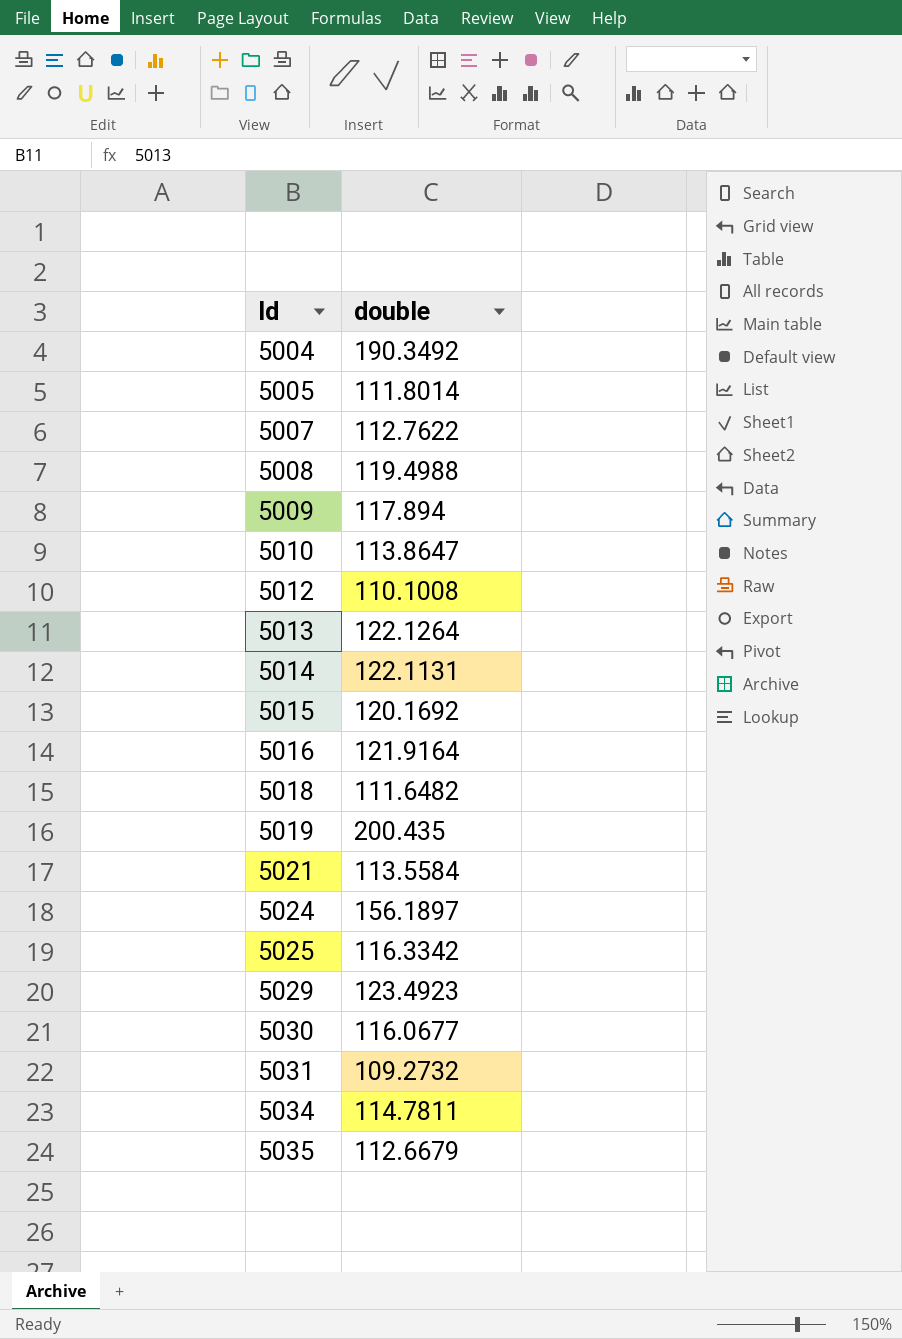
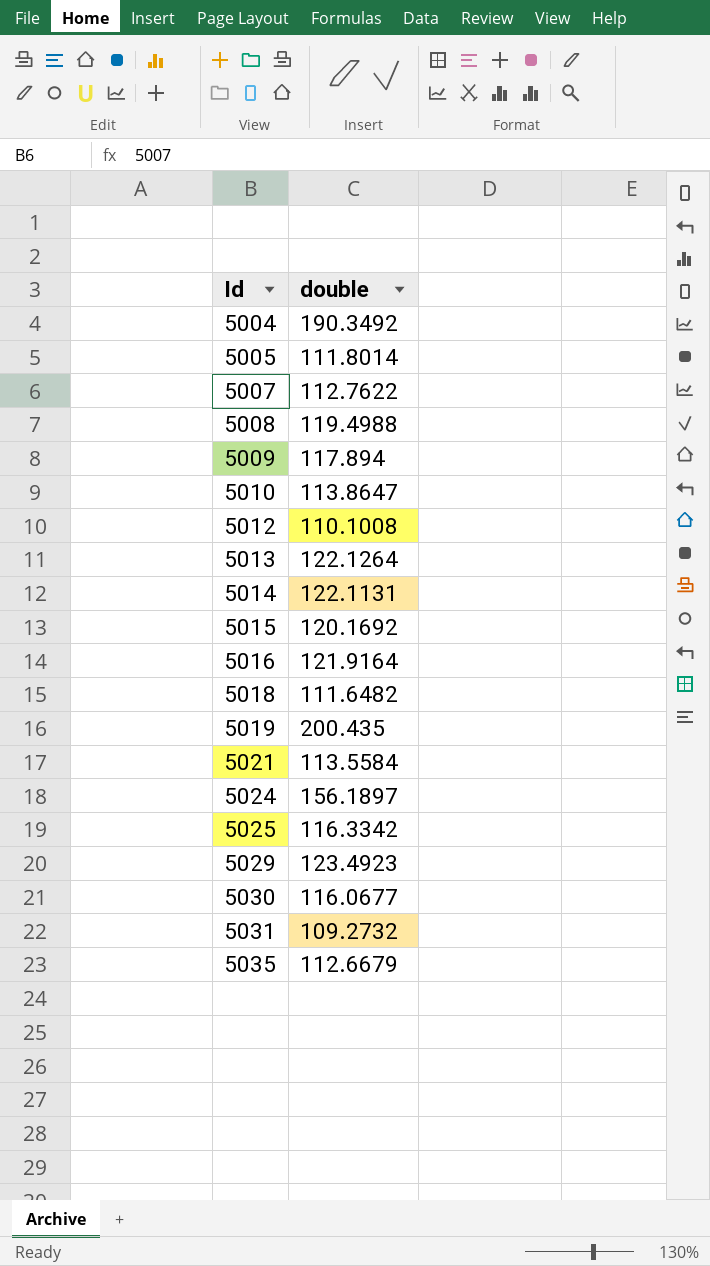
row 5034: 114.7811 -> none

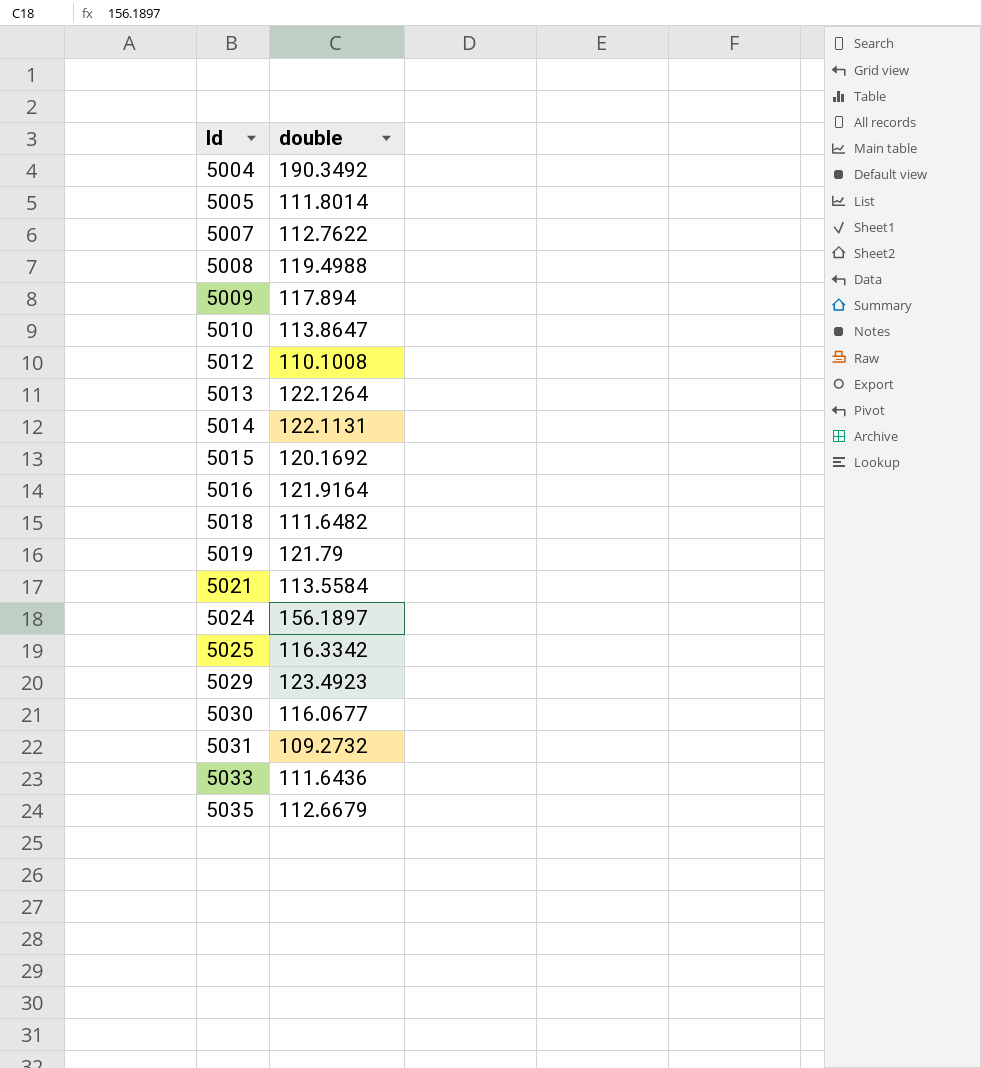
5019 | double: 200.435 -> 121.79
row 5033: none -> 111.6436

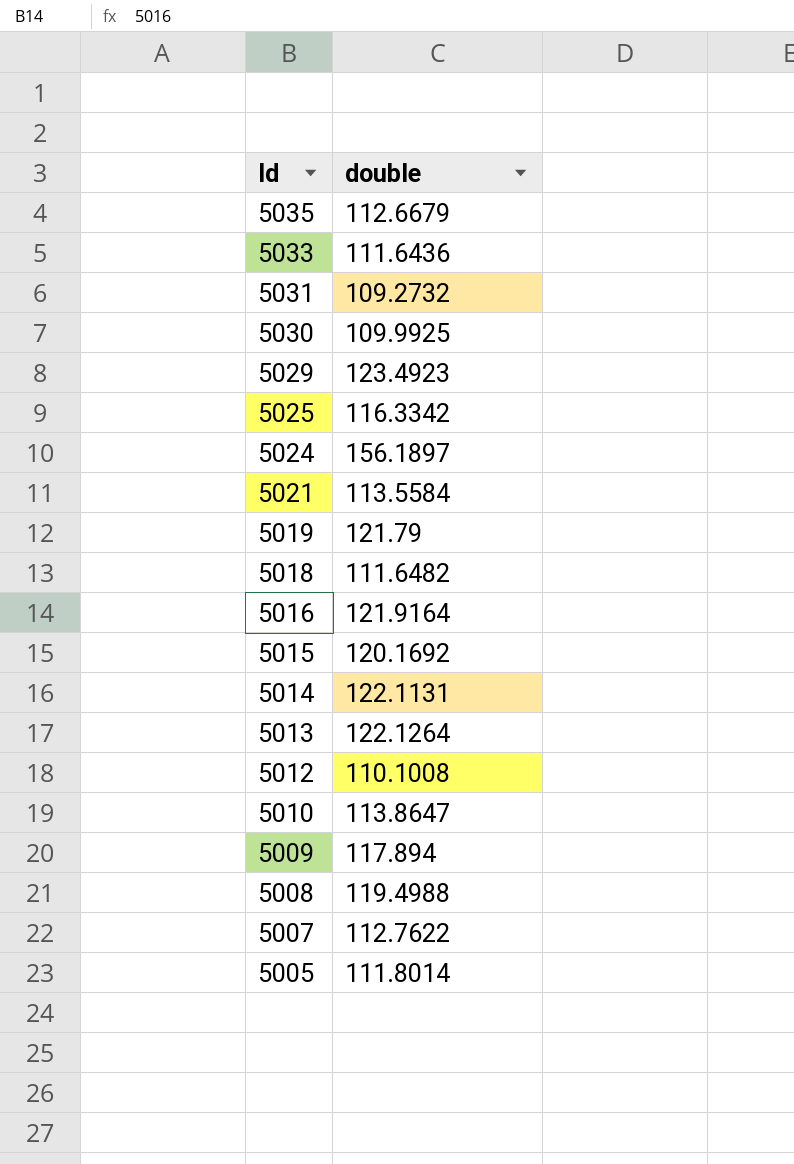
row order: Id ascending -> Id descending
row 5004: 190.3492 -> none
5030 | double: 116.0677 -> 109.9925

